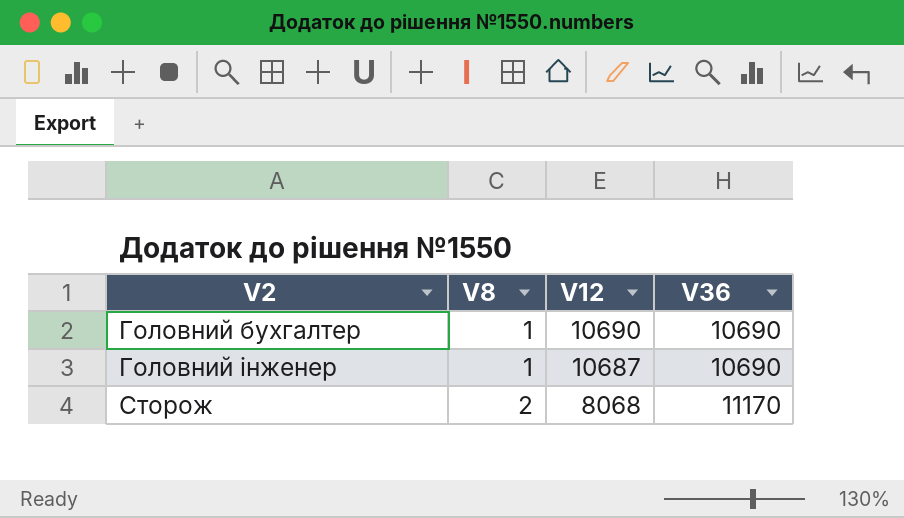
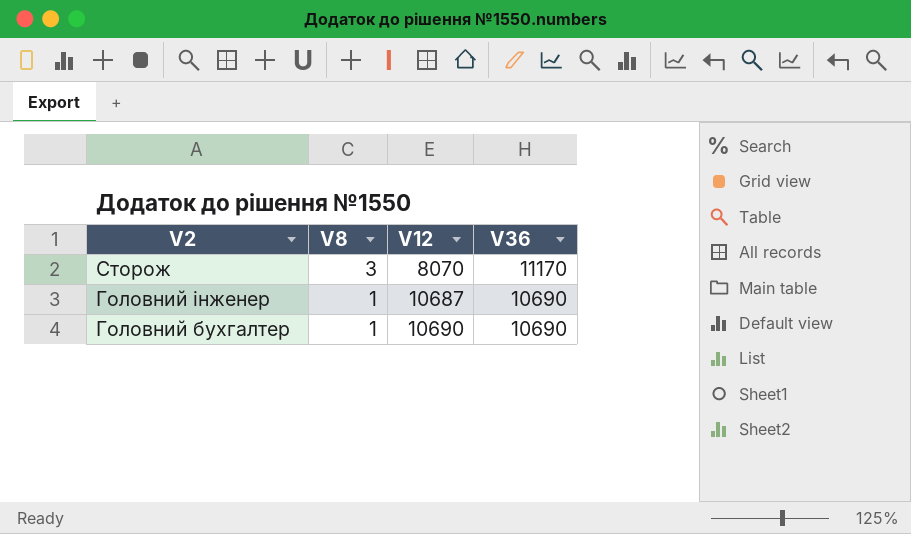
row order: V2 ascending -> V2 descending
Сторож | V8: 2 -> 3
Сторож | V12: 8068 -> 8070

